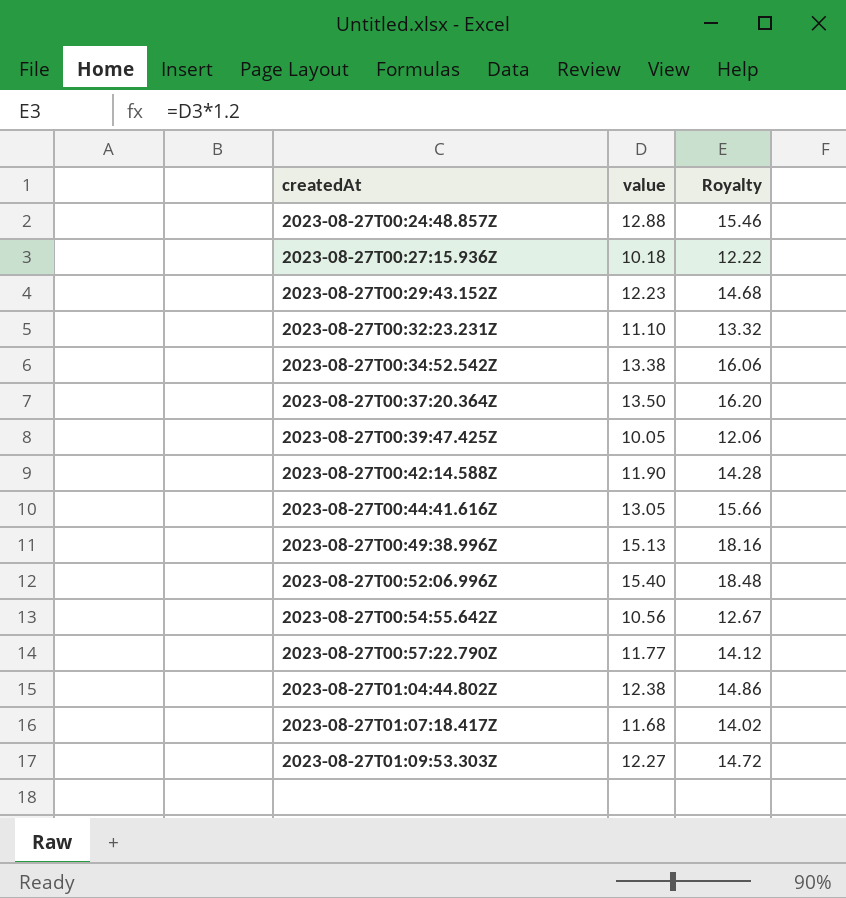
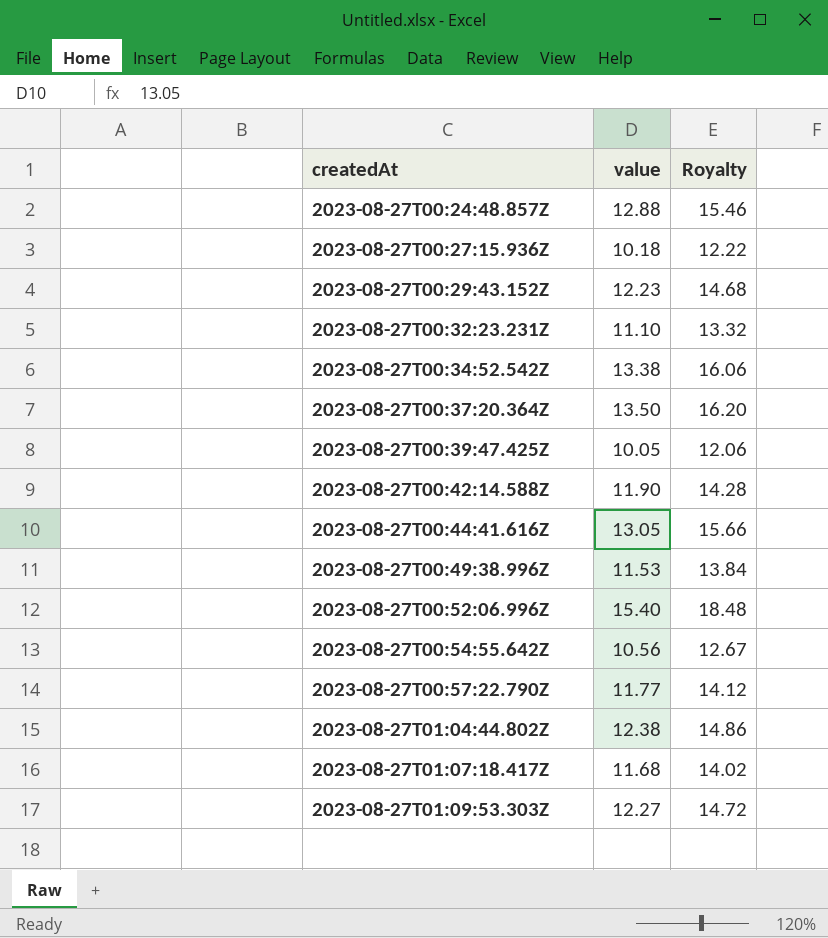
2023-08-27T00:49:38.996Z | value: 15.13 -> 11.53
2023-08-27T00:49:38.996Z | Royalty: 18.16 -> 13.84

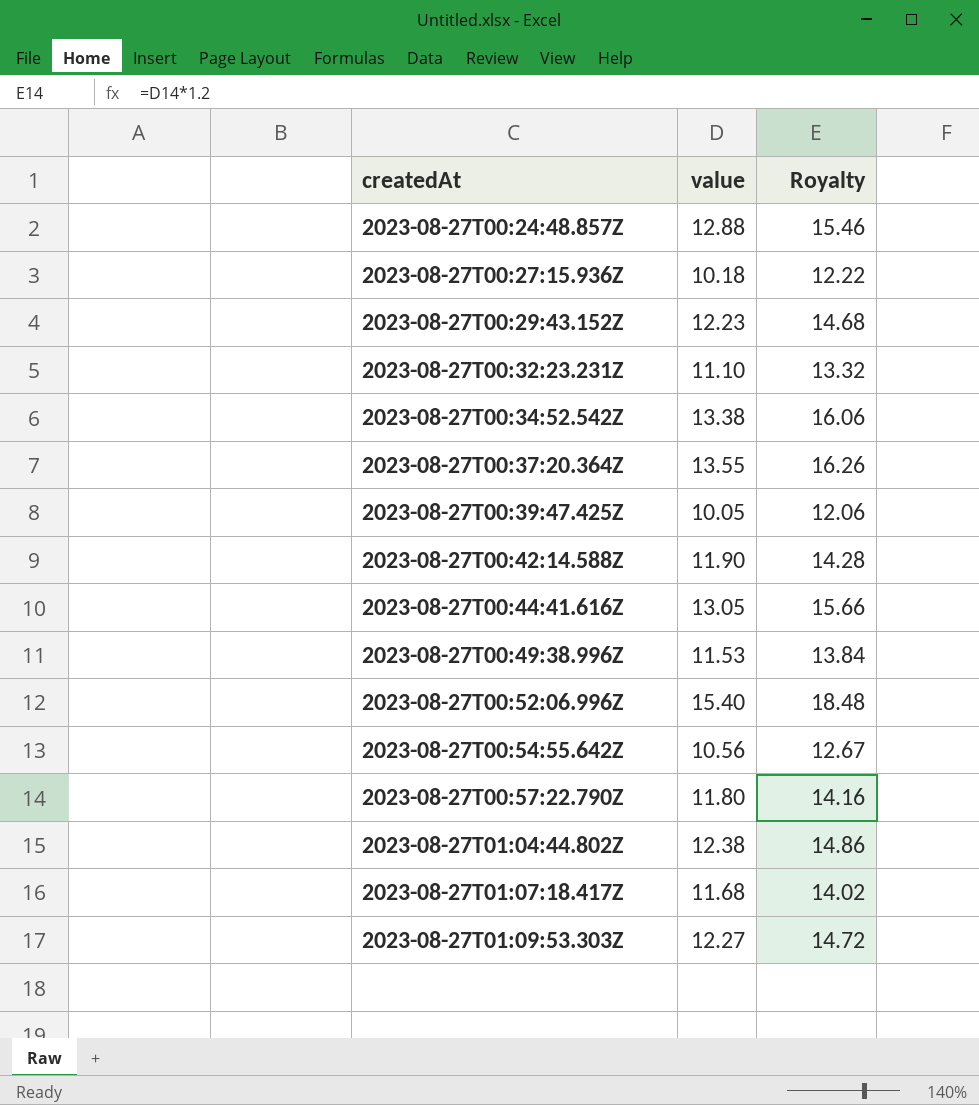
2023-08-27T00:37:20.364Z | value: 13.50 -> 13.55
2023-08-27T00:37:20.364Z | Royalty: 16.20 -> 16.26
2023-08-27T00:57:22.790Z | value: 11.77 -> 11.80
2023-08-27T00:57:22.790Z | Royalty: 14.12 -> 14.16

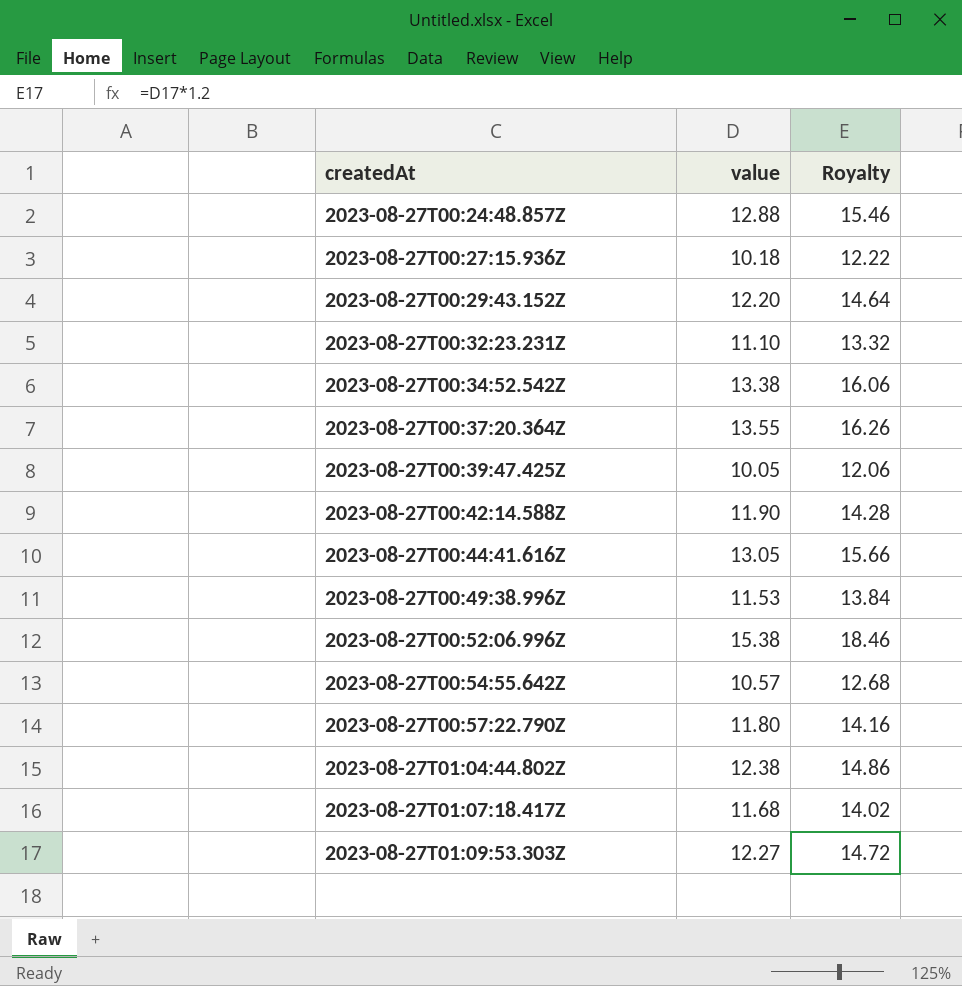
2023-08-27T00:29:43.152Z | value: 12.23 -> 12.20
2023-08-27T00:29:43.152Z | Royalty: 14.68 -> 14.64
2023-08-27T00:52:06.996Z | value: 15.40 -> 15.38
2023-08-27T00:52:06.996Z | Royalty: 18.48 -> 18.46
2023-08-27T00:54:55.642Z | value: 10.56 -> 10.57
2023-08-27T00:54:55.642Z | Royalty: 12.67 -> 12.68

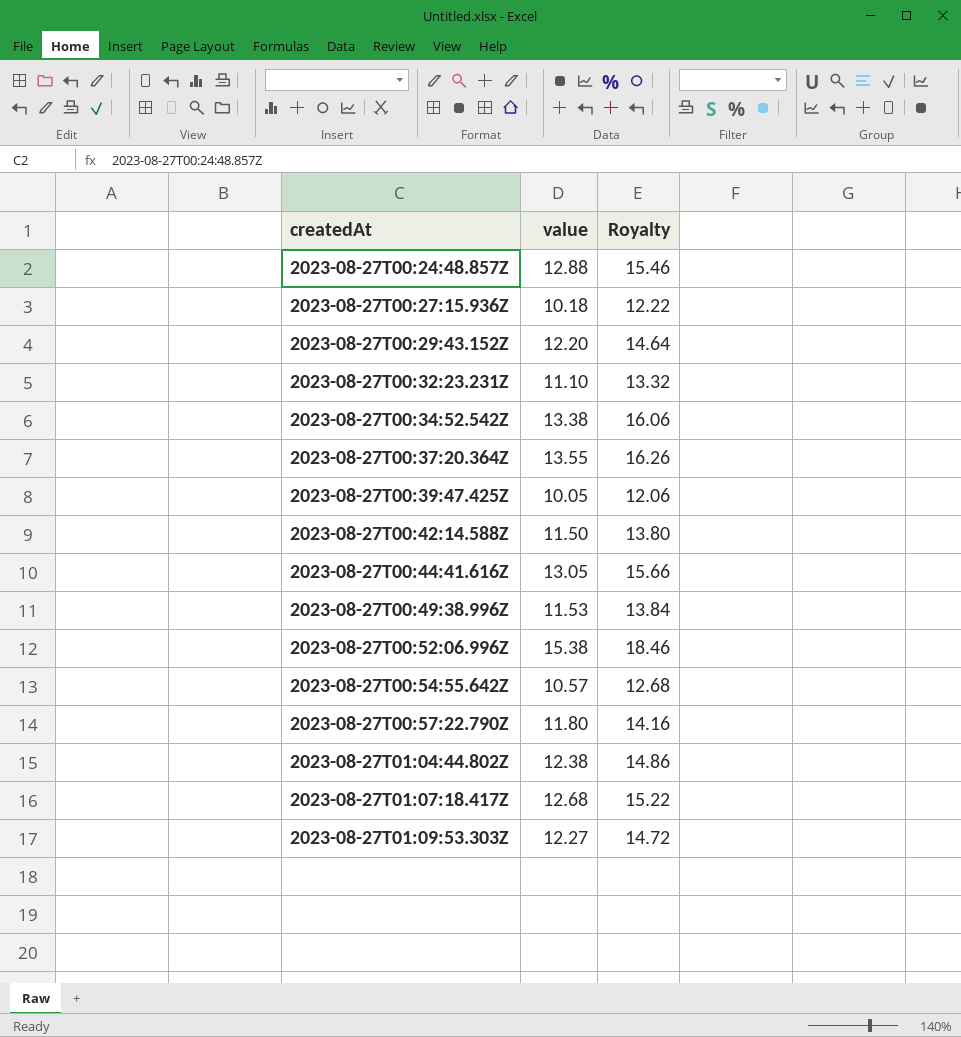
2023-08-27T00:42:14.588Z | value: 11.90 -> 11.50
2023-08-27T00:42:14.588Z | Royalty: 14.28 -> 13.80
2023-08-27T01:07:18.417Z | value: 11.68 -> 12.68
2023-08-27T01:07:18.417Z | Royalty: 14.02 -> 15.22

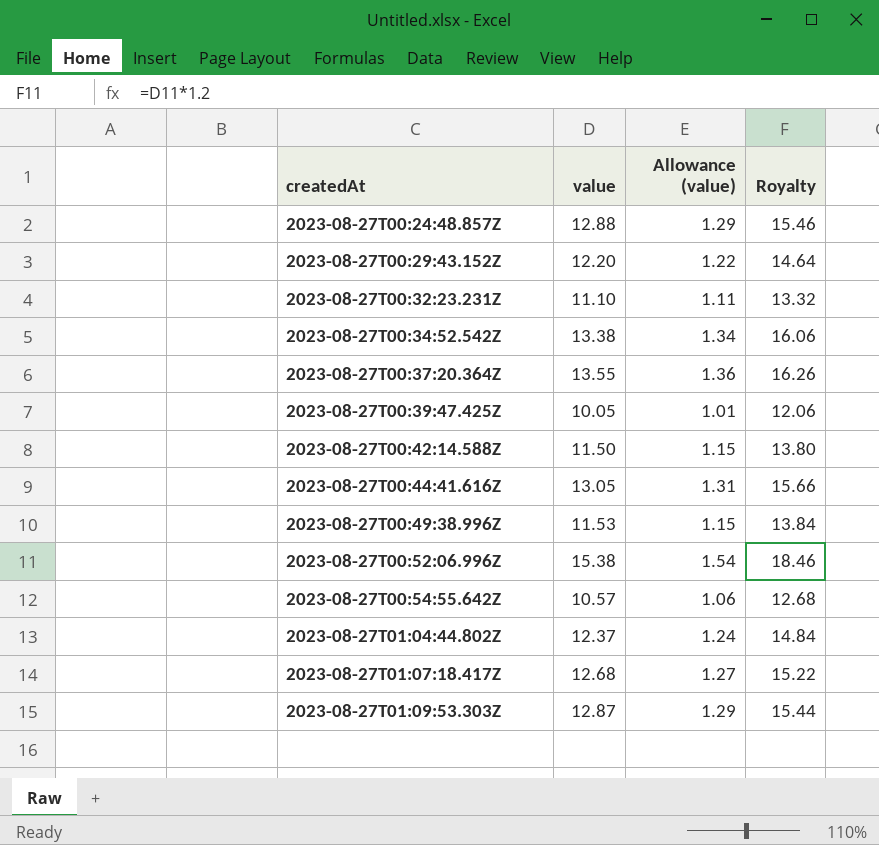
column Allowance (value) | formula: none -> [value] * 0.1
row 2023-08-27T00:27:15.936Z: 10.18 | 12.22 -> none
row 2023-08-27T00:57:22.790Z: 11.80 | 14.16 -> none
2023-08-27T01:04:44.802Z | value: 12.38 -> 12.37
2023-08-27T01:04:44.802Z | Royalty: 14.86 -> 14.84
2023-08-27T01:09:53.303Z | value: 12.27 -> 12.87
2023-08-27T01:09:53.303Z | Royalty: 14.72 -> 15.44

